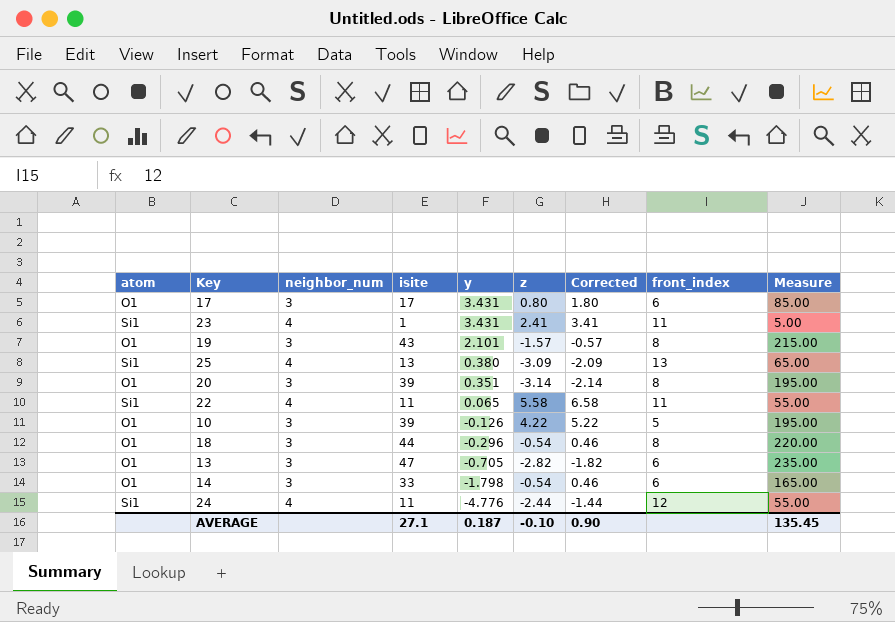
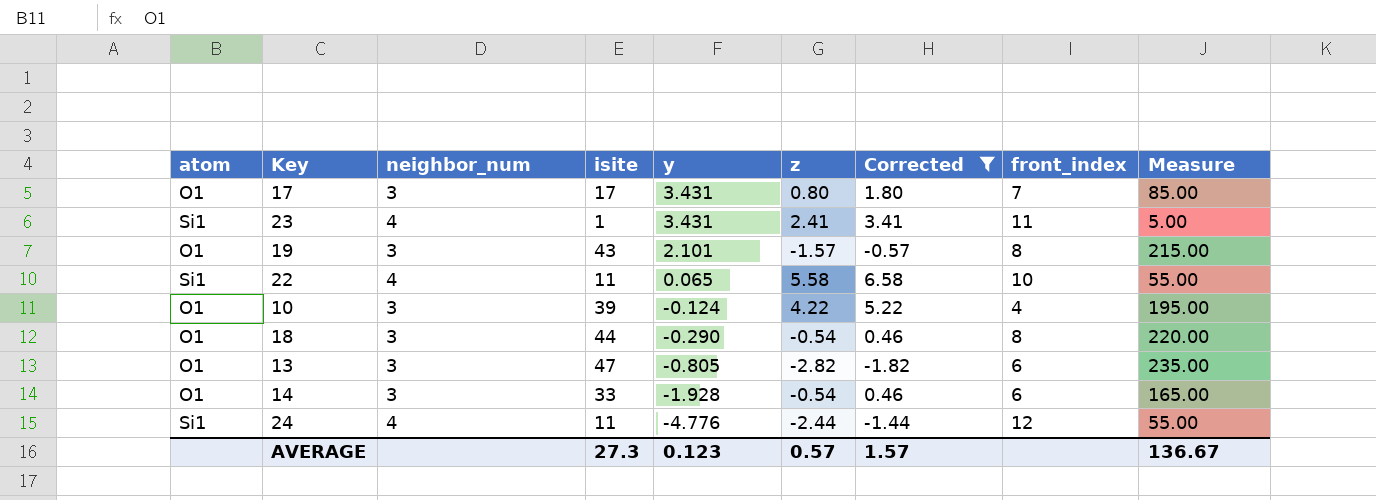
filter: none -> Corrected >= -1.82
17 | front_index: 6 -> 7
22 | front_index: 11 -> 10
10 | y: -0.126 -> -0.124
10 | front_index: 5 -> 4
18 | y: -0.296 -> -0.290
13 | y: -0.705 -> -0.805
14 | y: -1.798 -> -1.928
AVERAGE | isite: 27.1 -> 27.3
AVERAGE | y: 0.187 -> 0.123
AVERAGE | z: -0.10 -> 0.57
AVERAGE | Corrected: 0.90 -> 1.57
AVERAGE | Measure: 135.45 -> 136.67

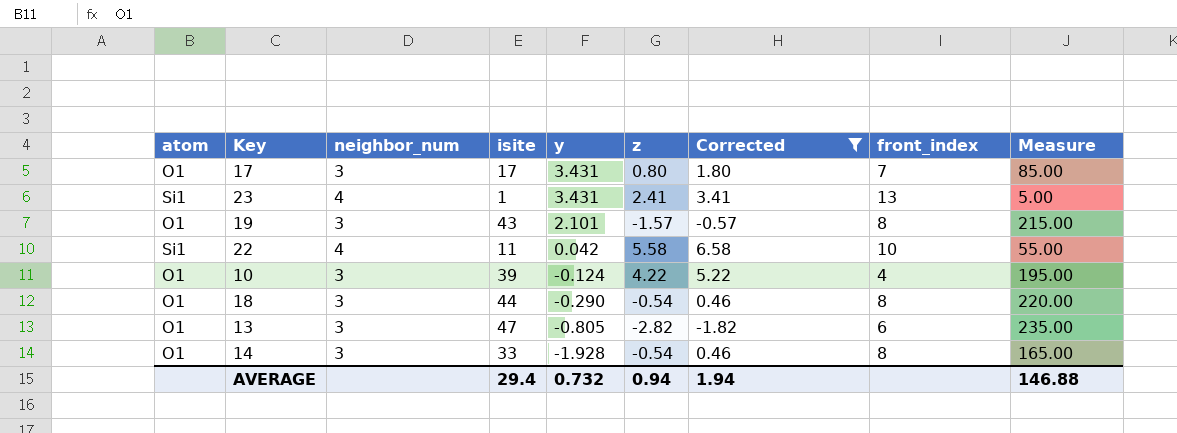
row 24: Si1 | 4 | 11 | -4.776 | -2.44 | -1.44 | 12 | 55.00 -> none
23 | front_index: 11 -> 13
22 | y: 0.065 -> 0.042
14 | front_index: 6 -> 8
AVERAGE | isite: 27.3 -> 29.4
AVERAGE | y: 0.123 -> 0.732
AVERAGE | z: 0.57 -> 0.94
AVERAGE | Corrected: 1.57 -> 1.94
AVERAGE | Measure: 136.67 -> 146.88

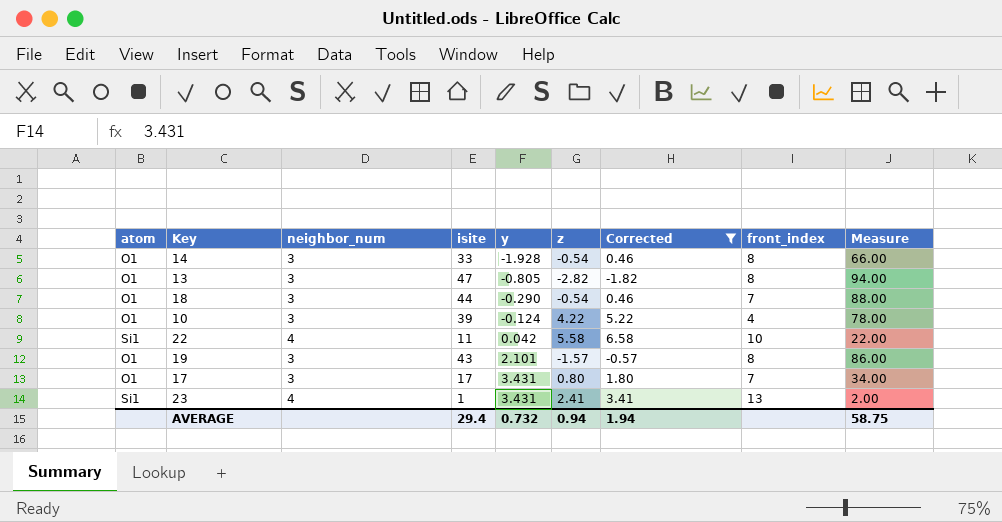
row order: y descending -> y ascending
column Measure | formula: [isite] * 5 -> [isite] * 2
13 | front_index: 6 -> 8
18 | front_index: 8 -> 7
AVERAGE | Measure: 146.88 -> 58.75

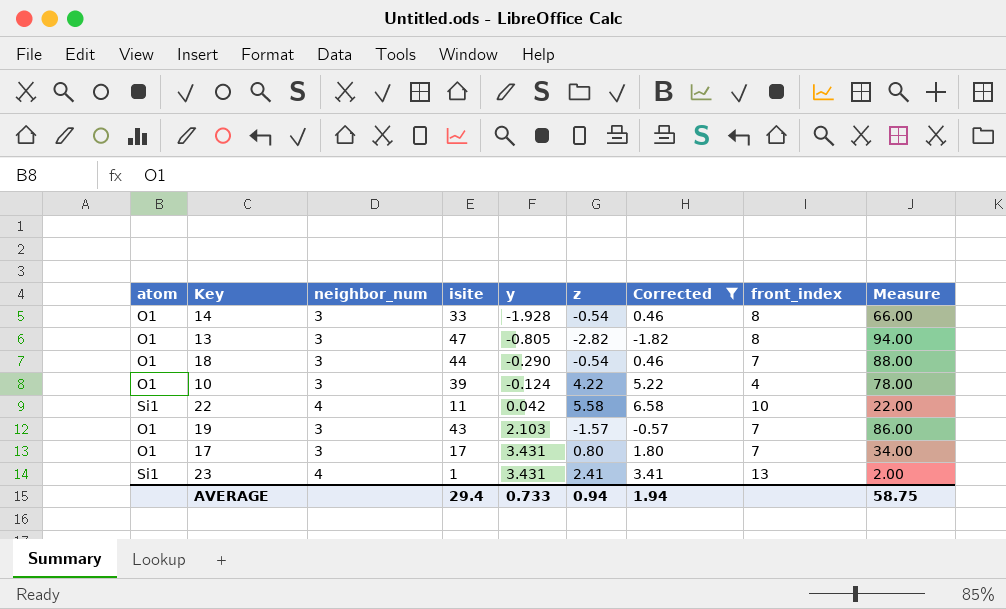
19 | y: 2.101 -> 2.103
19 | front_index: 8 -> 7
AVERAGE | y: 0.732 -> 0.733

